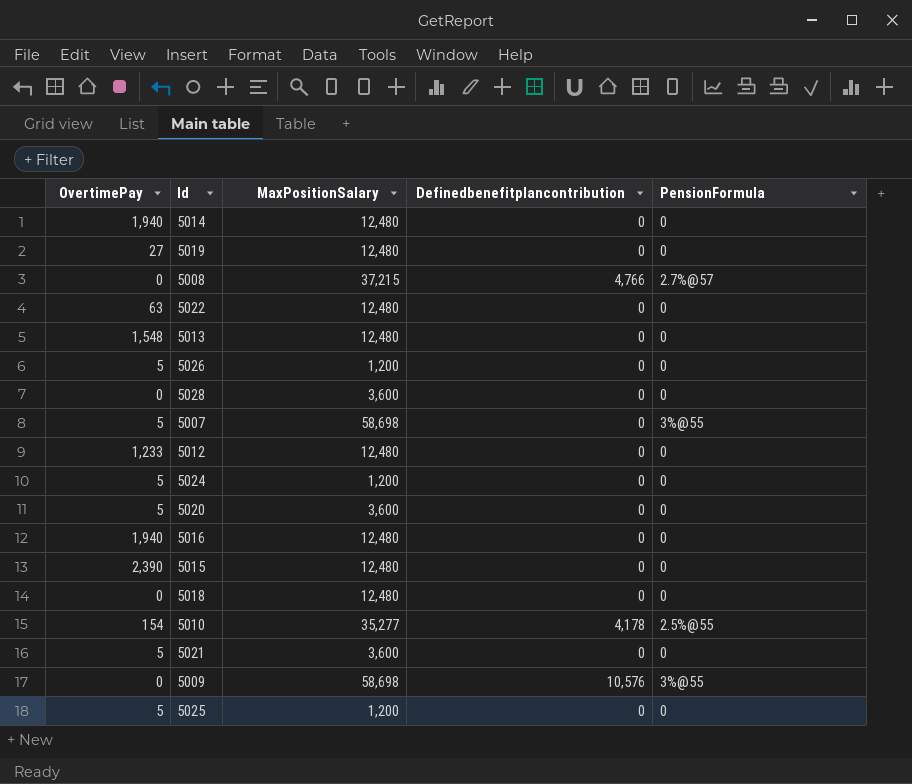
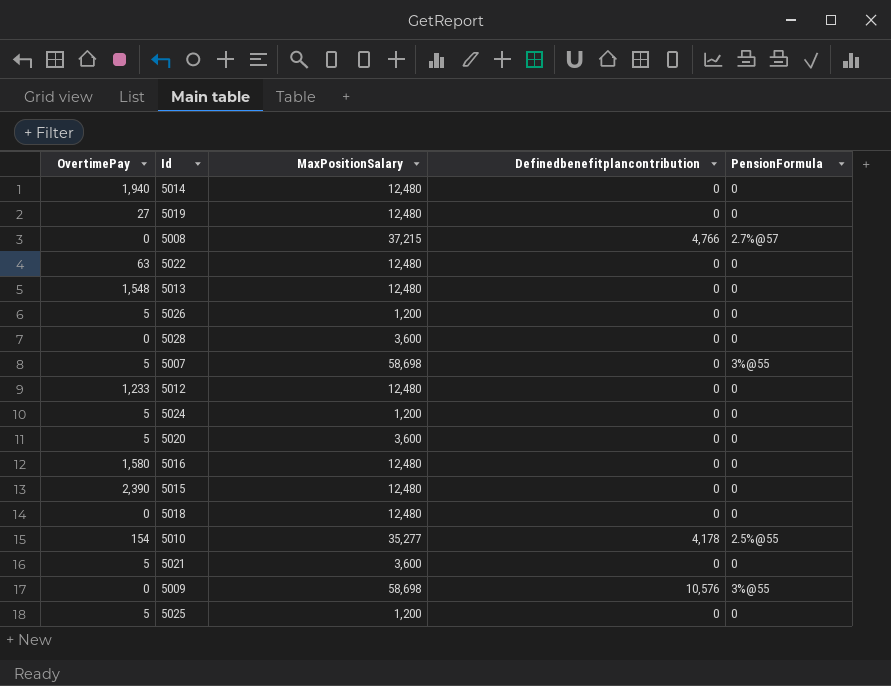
5016 | OvertimePay: 1,940 -> 1,580

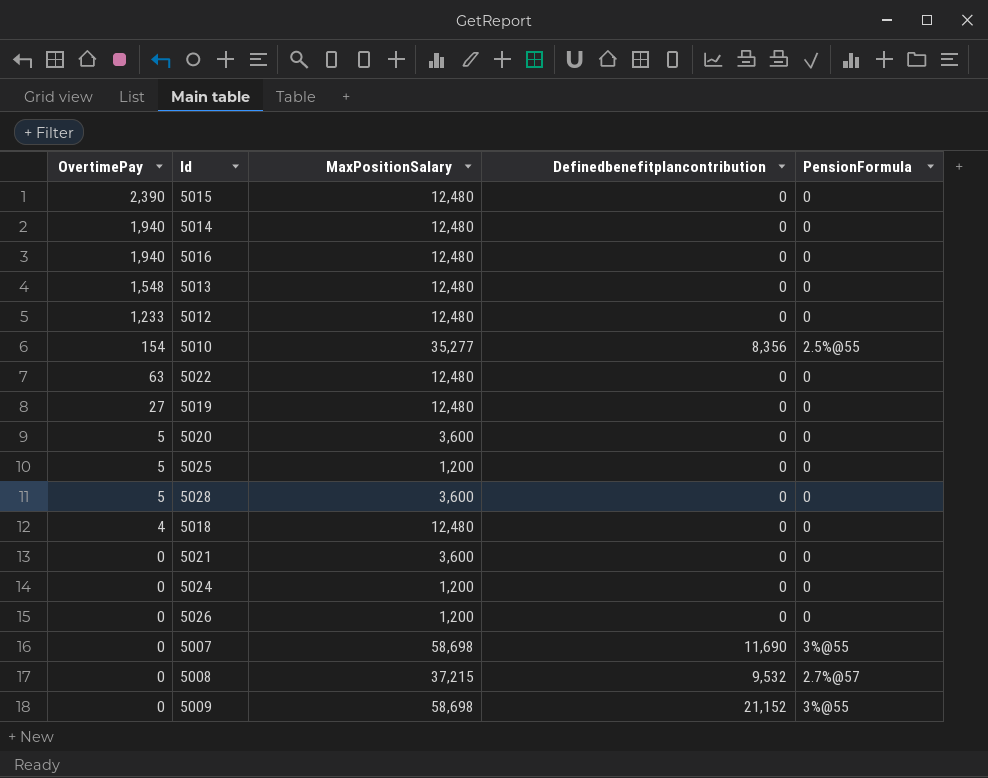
row order: none -> OvertimePay descending
5016 | OvertimePay: 1,580 -> 1,940
5010 | Definedbenefitplancontribution: 4,178 -> 8,356
5028 | OvertimePay: 0 -> 5
5018 | OvertimePay: 0 -> 4
5021 | OvertimePay: 5 -> 0
5024 | OvertimePay: 5 -> 0
5026 | OvertimePay: 5 -> 0
5007 | OvertimePay: 5 -> 0
5007 | Definedbenefitplancontribution: 0 -> 11,690
5008 | Definedbenefitplancontribution: 4,766 -> 9,532
5009 | Definedbenefitplancontribution: 10,576 -> 21,152

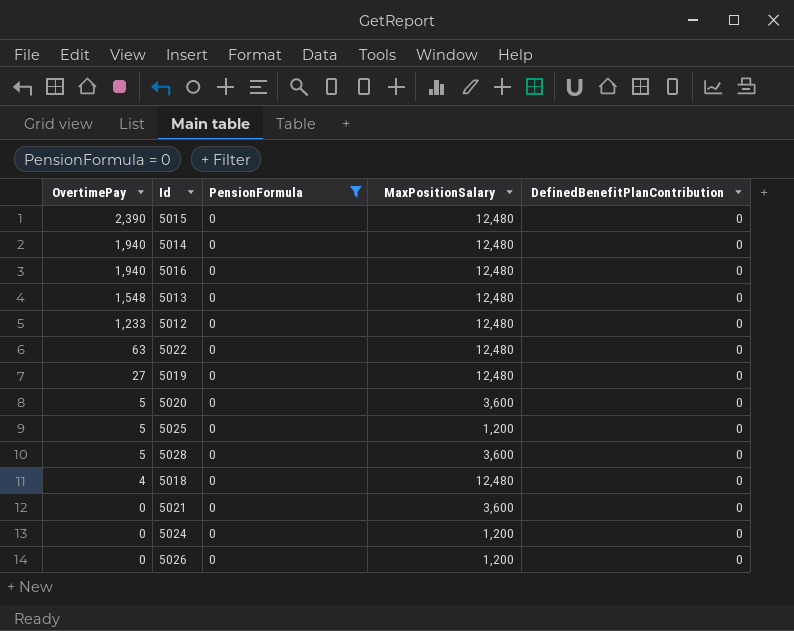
filter: none -> PensionFormula = 0
column PensionFormula | position: 5 -> 3
column name: Definedbenefitplancontribution -> DefinedBenefitPlanContribution

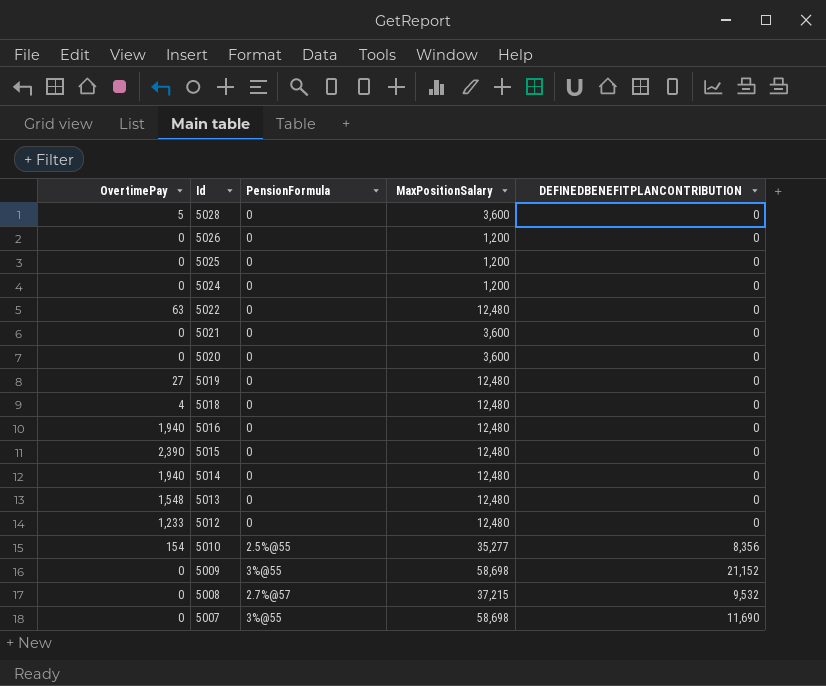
filter: PensionFormula = 0 -> none
row order: OvertimePay descending -> Id descending
column name: DefinedBenefitPlanContribution -> DEFINEDBENEFITPLANCONTRIBUTION
5025 | OvertimePay: 5 -> 0
5020 | OvertimePay: 5 -> 0

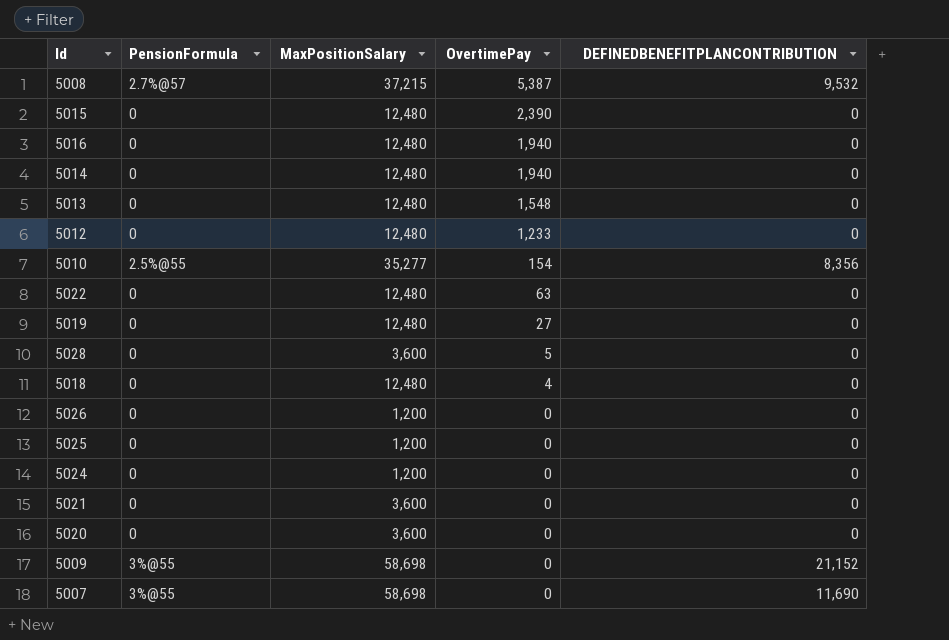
row order: Id descending -> OvertimePay descending
column OvertimePay | position: 1 -> 4
5008 | OvertimePay: 0 -> 5,387

